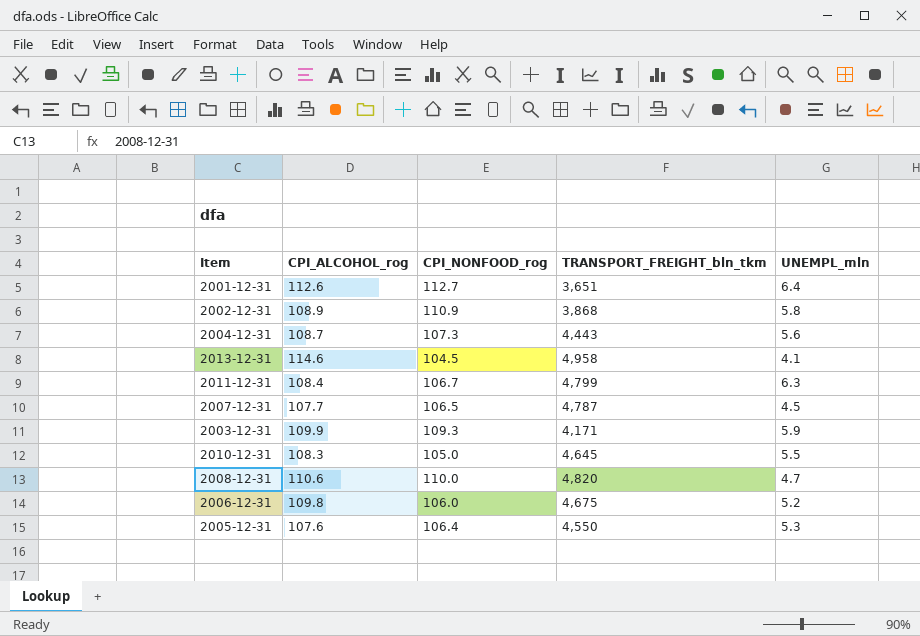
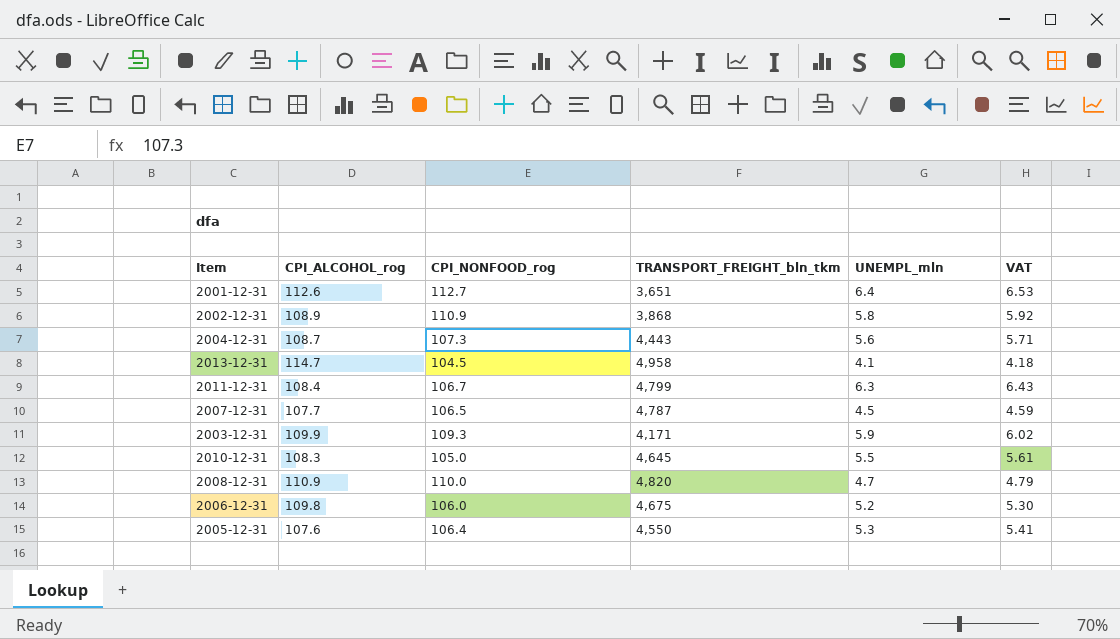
column VAT | formula: none -> [UNEMPL_mln] * 1.02
2013-12-31 | CPI_ALCOHOL_rog: 114.6 -> 114.7
2008-12-31 | CPI_ALCOHOL_rog: 110.6 -> 110.9

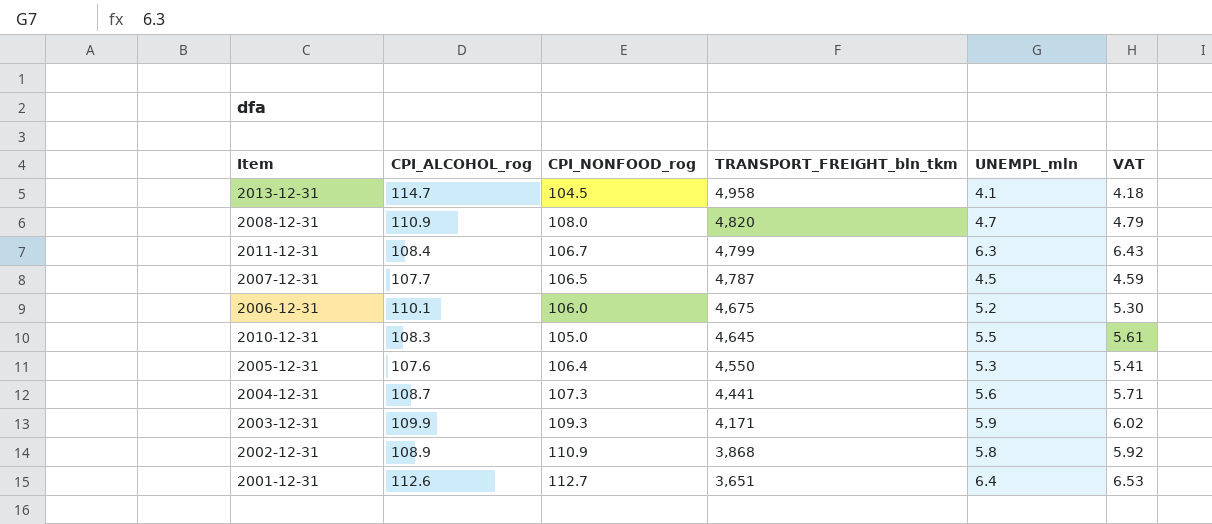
row order: none -> TRANSPORT_FREIGHT_bln_tkm descending
2008-12-31 | CPI_NONFOOD_rog: 110.0 -> 108.0
2006-12-31 | CPI_ALCOHOL_rog: 109.8 -> 110.1
2004-12-31 | TRANSPORT_FREIGHT_bln_tkm: 4,443 -> 4,441

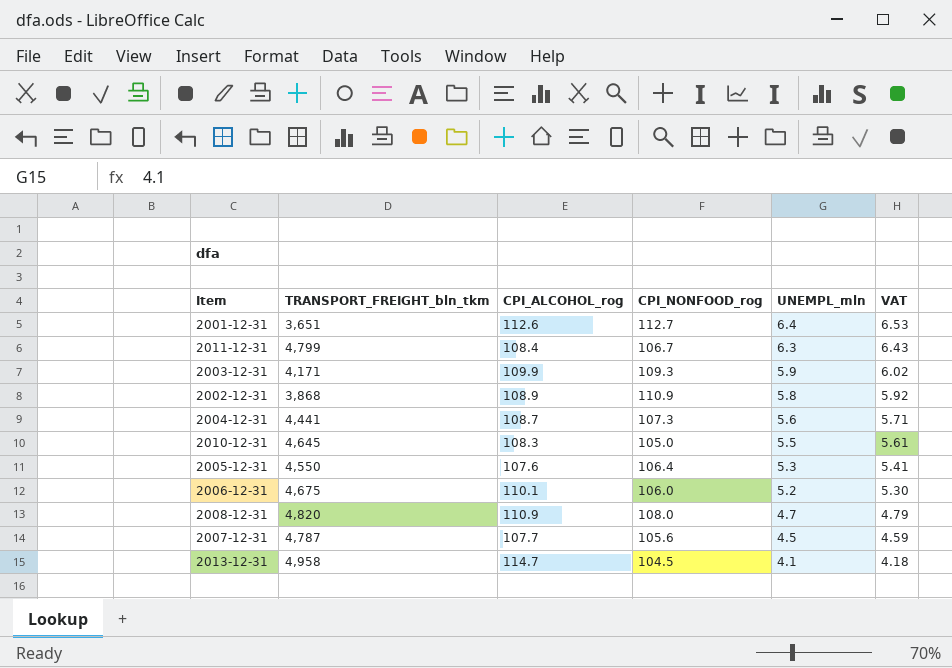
row order: TRANSPORT_FREIGHT_bln_tkm descending -> UNEMPL_mln descending
column TRANSPORT_FREIGHT_bln_tkm | position: 4 -> 2
2007-12-31 | CPI_NONFOOD_rog: 106.5 -> 105.6

